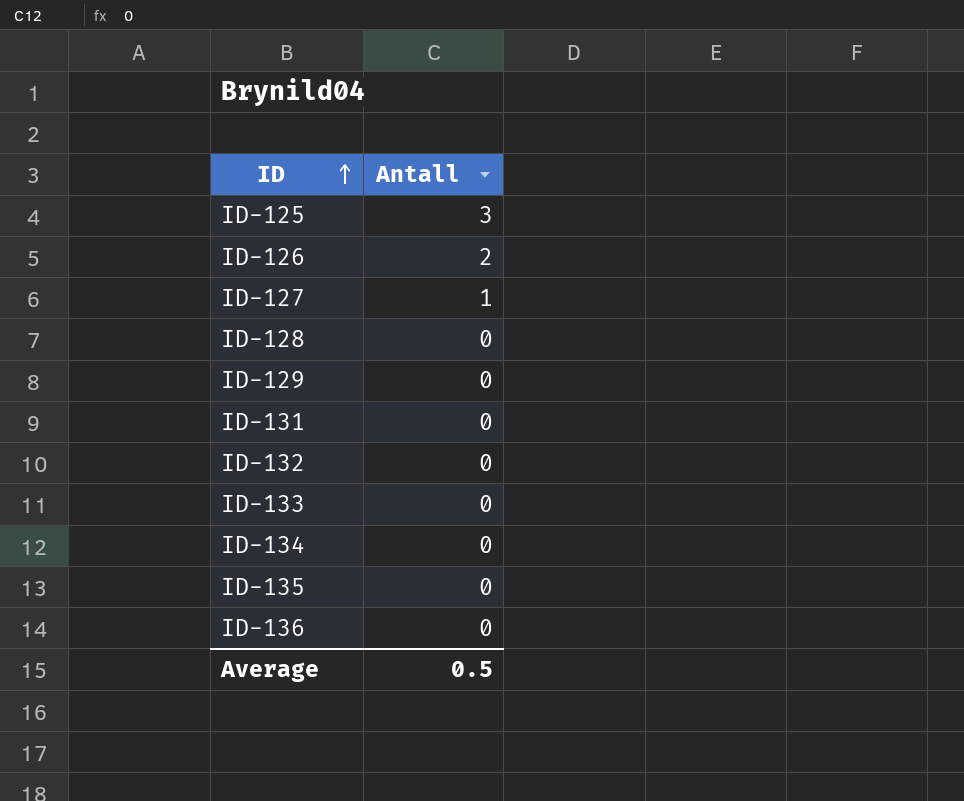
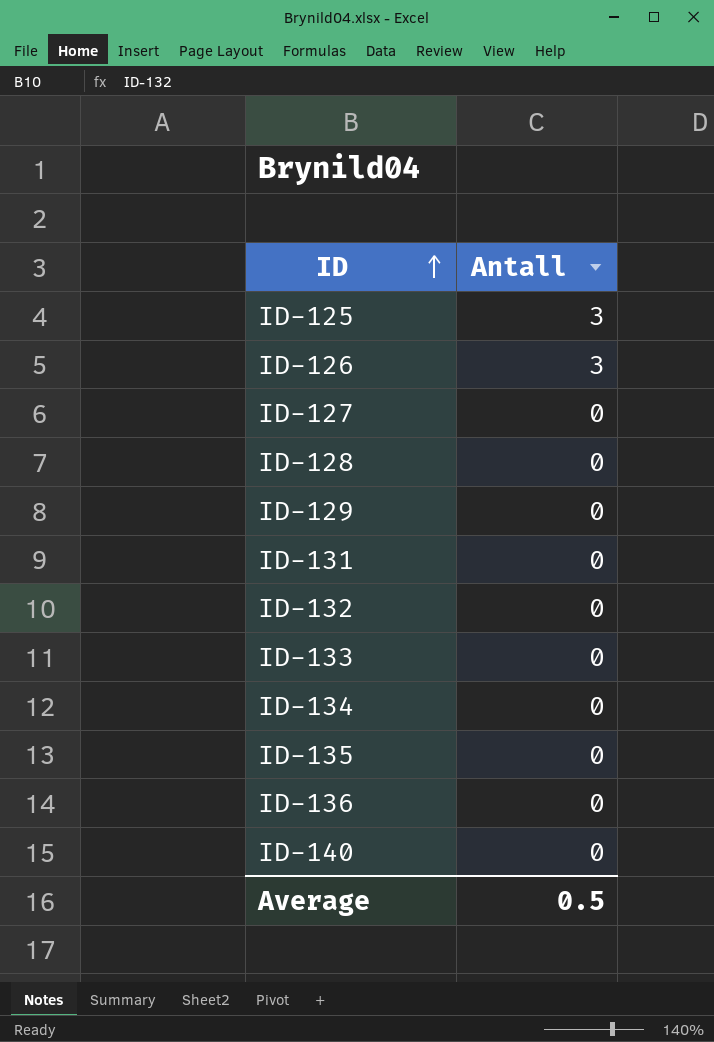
ID-126 | Antall: 2 -> 3
ID-127 | Antall: 1 -> 0
row ID-140: none -> 0

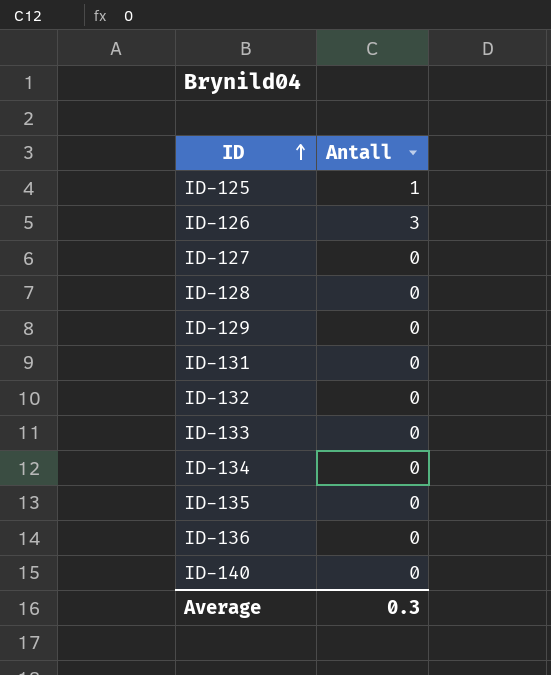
ID-125 | Antall: 3 -> 1
Average | Antall: 0.5 -> 0.3

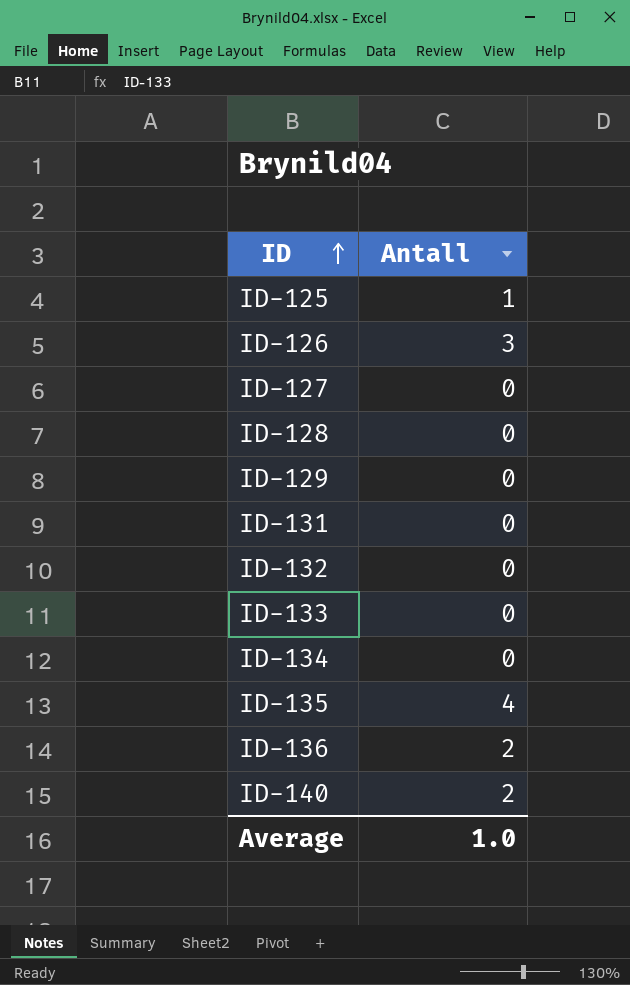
ID-135 | Antall: 0 -> 4
ID-136 | Antall: 0 -> 2
ID-140 | Antall: 0 -> 2
Average | Antall: 0.3 -> 1.0

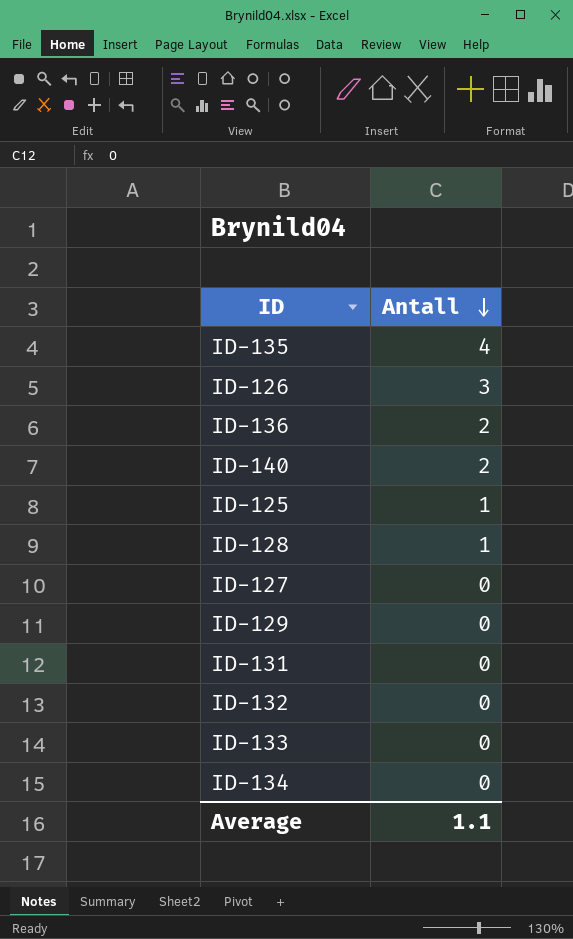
row order: ID ascending -> Antall descending
ID-128 | Antall: 0 -> 1
Average | Antall: 1.0 -> 1.1

